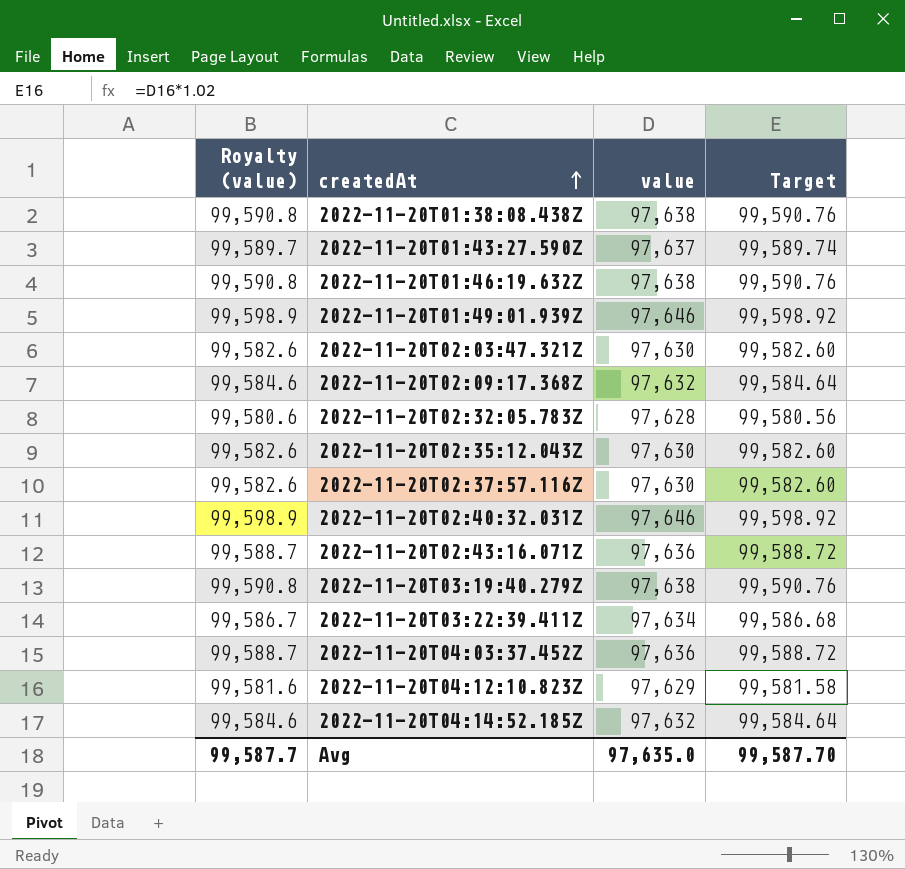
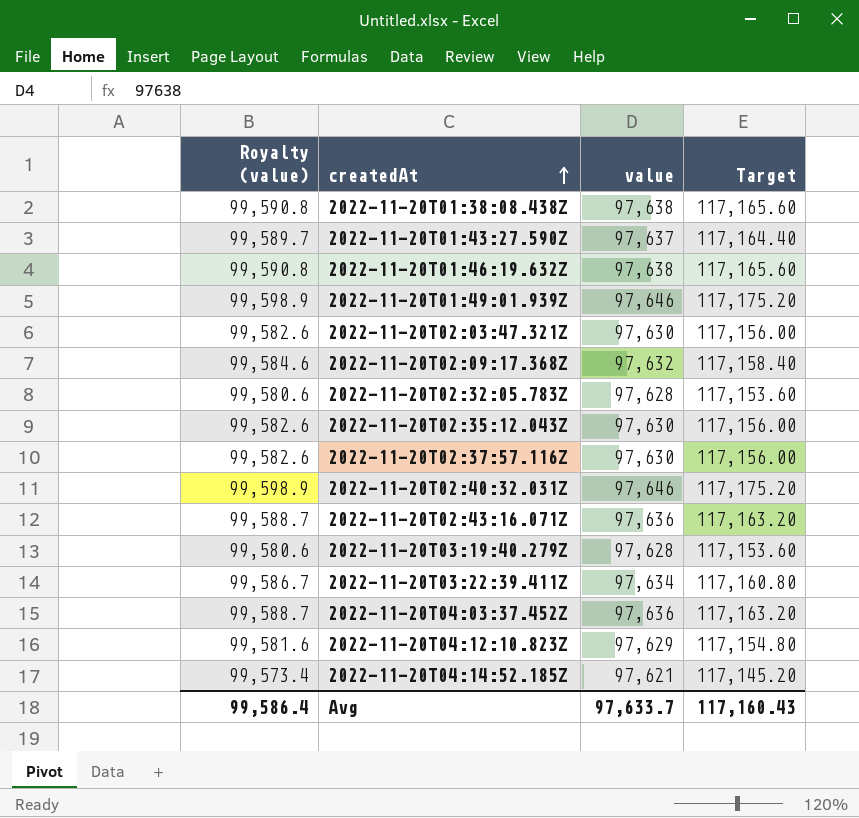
column Target | formula: [value] * 1.02 -> [value] * 1.2
2022-11-20T03:19:40.279Z | Royalty (value): 99,590.8 -> 99,580.6
2022-11-20T03:19:40.279Z | value: 97,638 -> 97,628
2022-11-20T04:14:52.185Z | Royalty (value): 99,584.6 -> 99,573.4
2022-11-20T04:14:52.185Z | value: 97,632 -> 97,621
Avg | Royalty (value): 99,587.7 -> 99,586.4
Avg | value: 97,635.0 -> 97,633.7
Avg | Target: 99,587.70 -> 117,160.43

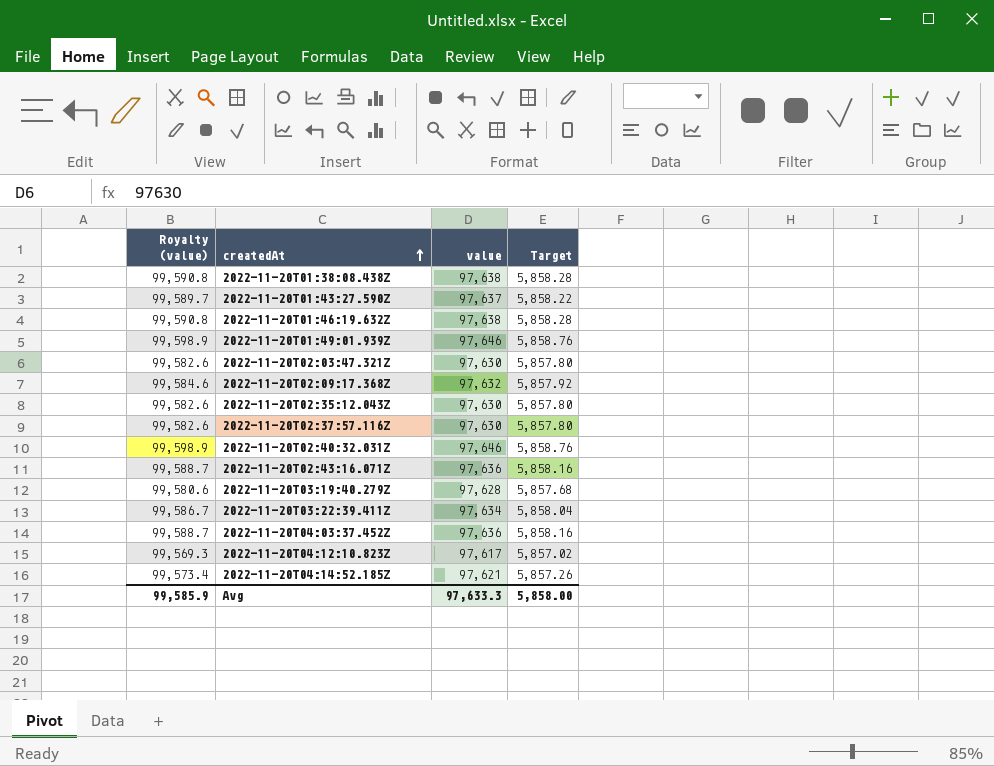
column Target | formula: [value] * 1.2 -> [value] * 0.06
row 2022-11-20T02:32:05.783Z: 99,580.6 | 97,628 | 117,153.60 -> none
2022-11-20T04:12:10.823Z | Royalty (value): 99,581.6 -> 99,569.3
2022-11-20T04:12:10.823Z | value: 97,629 -> 97,617
Avg | Royalty (value): 99,586.4 -> 99,585.9
Avg | value: 97,633.7 -> 97,633.3
Avg | Target: 117,160.43 -> 5,858.00

